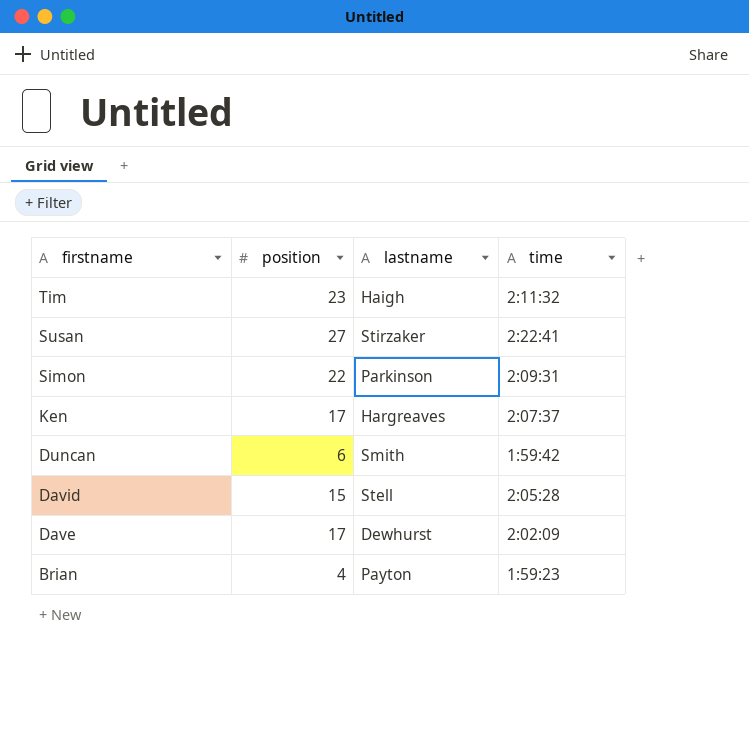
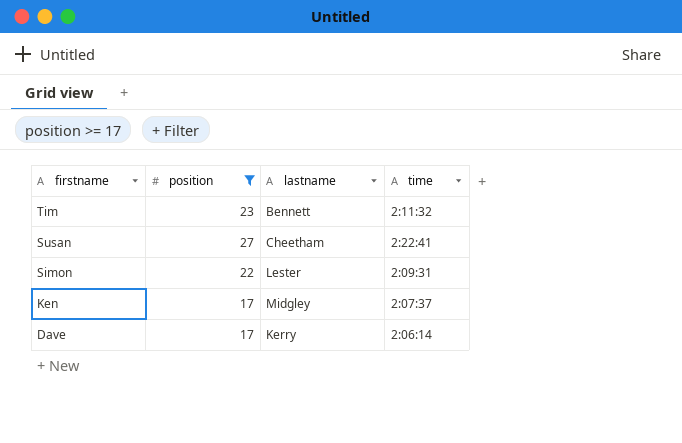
filter: none -> position >= 17
Tim | lastname: Haigh -> Bennett
Susan | lastname: Stirzaker -> Cheetham
Simon | lastname: Parkinson -> Lester
Ken | lastname: Hargreaves -> Midgley
Dave | lastname: Dewhurst -> Kerry
Dave | time: 2:02:09 -> 2:06:14

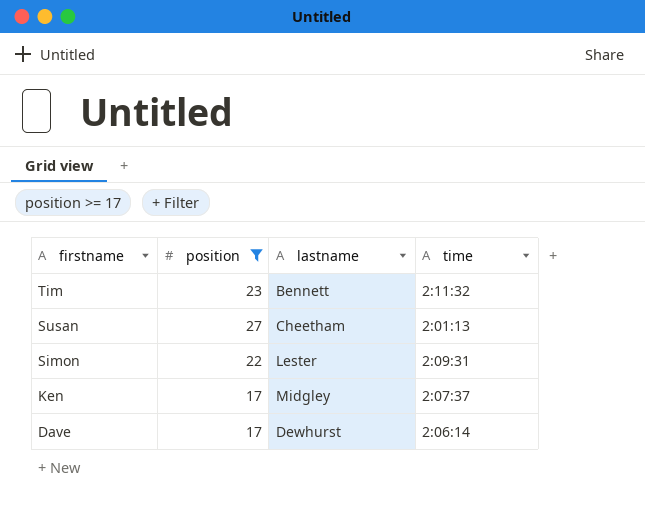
Susan | time: 2:22:41 -> 2:01:13
Dave | lastname: Kerry -> Dewhurst

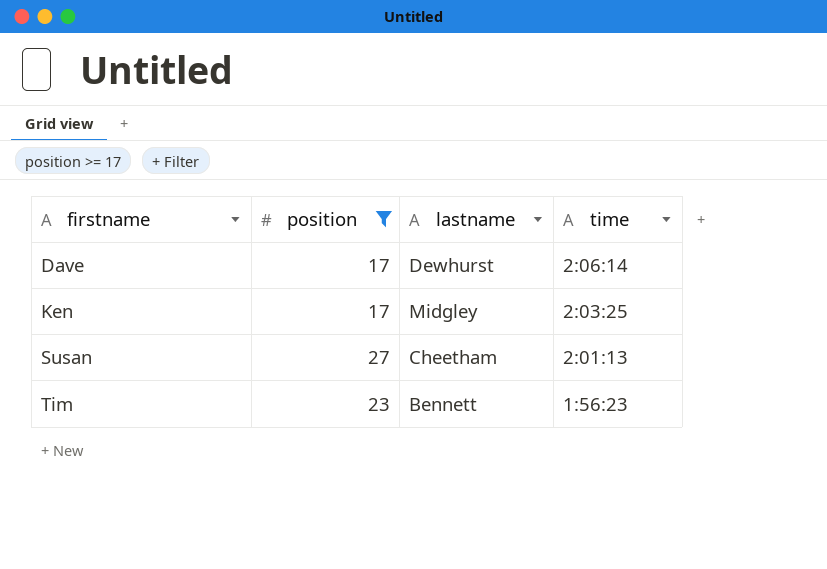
row order: firstname descending -> firstname ascending
row Simon: 22 | Lester | 2:09:31 -> none
Ken | time: 2:07:37 -> 2:03:25
Tim | time: 2:11:32 -> 1:56:23

